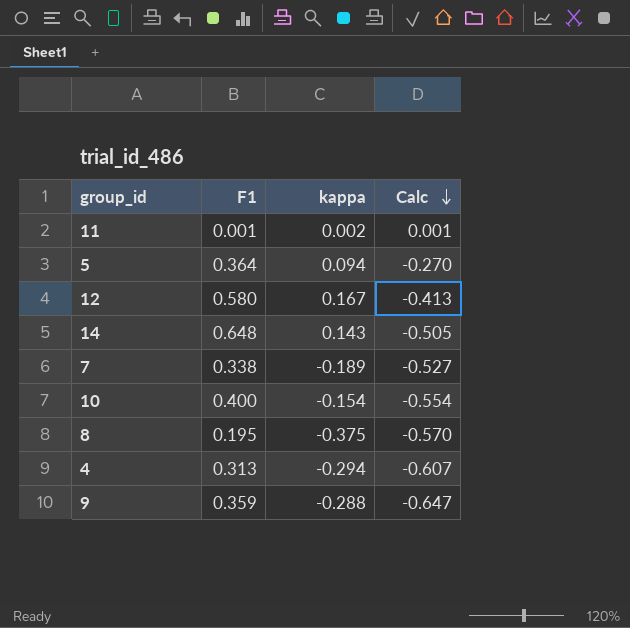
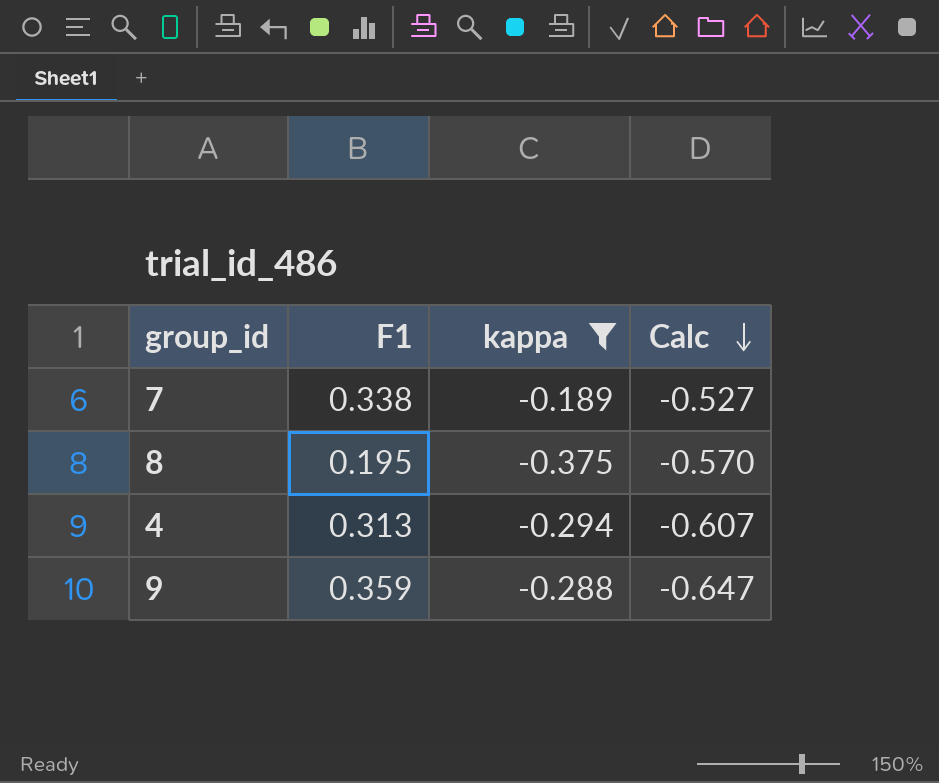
filter: none -> kappa <= -0.189

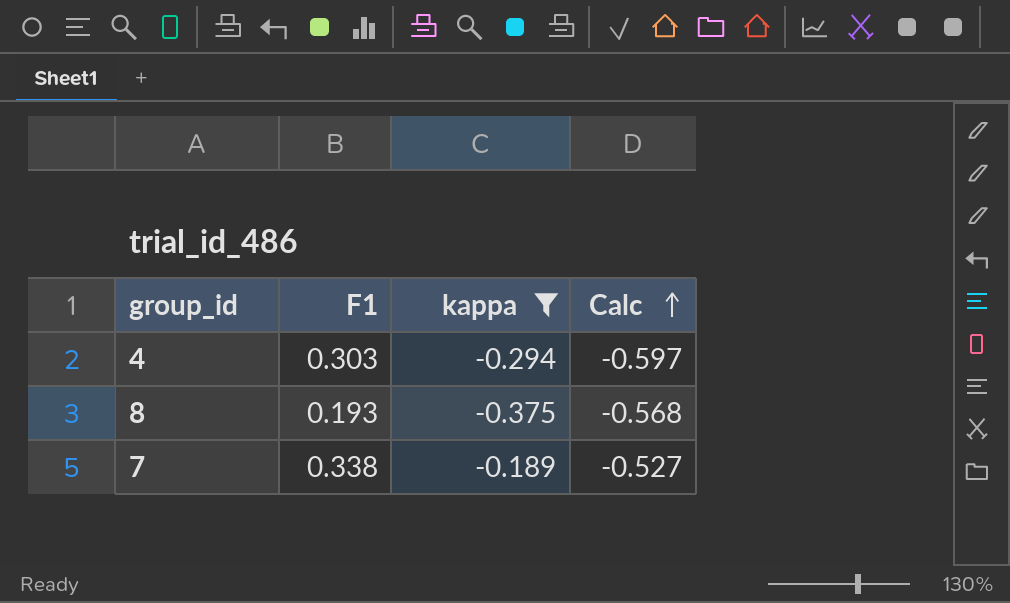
row order: Calc descending -> Calc ascending
row 9: 0.359 | -0.288 | -0.647 -> none
4 | F1: 0.313 -> 0.303
4 | Calc: -0.607 -> -0.597
8 | F1: 0.195 -> 0.193
8 | Calc: -0.570 -> -0.568

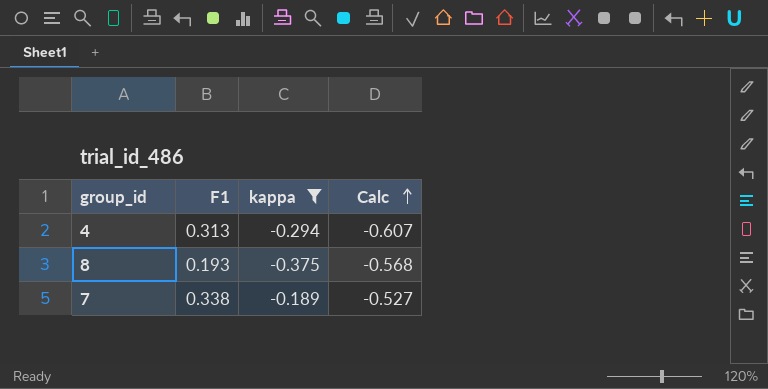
4 | F1: 0.303 -> 0.313
4 | Calc: -0.597 -> -0.607

